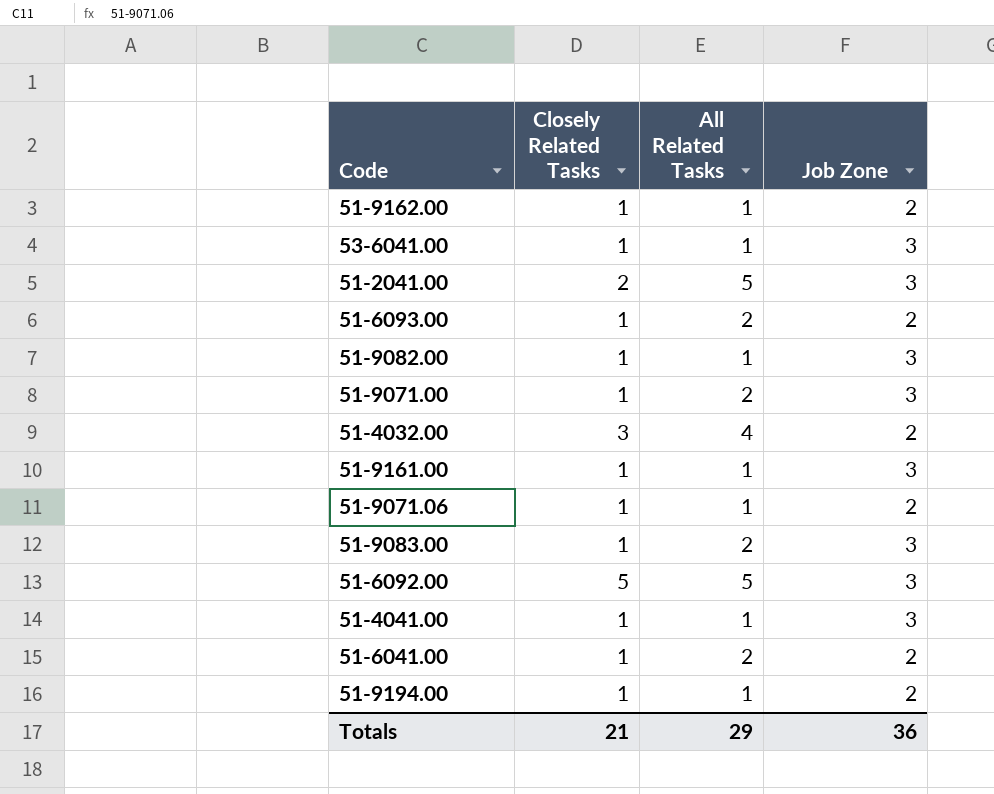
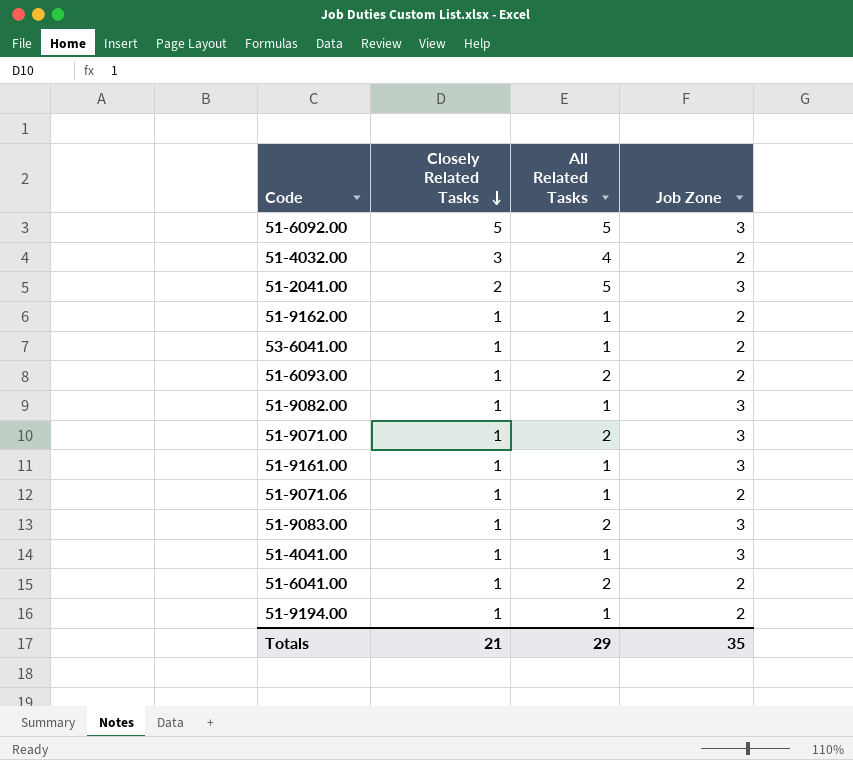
row order: none -> Closely Related Tasks descending
53-6041.00 | Job Zone: 3 -> 2
Totals | Job Zone: 36 -> 35

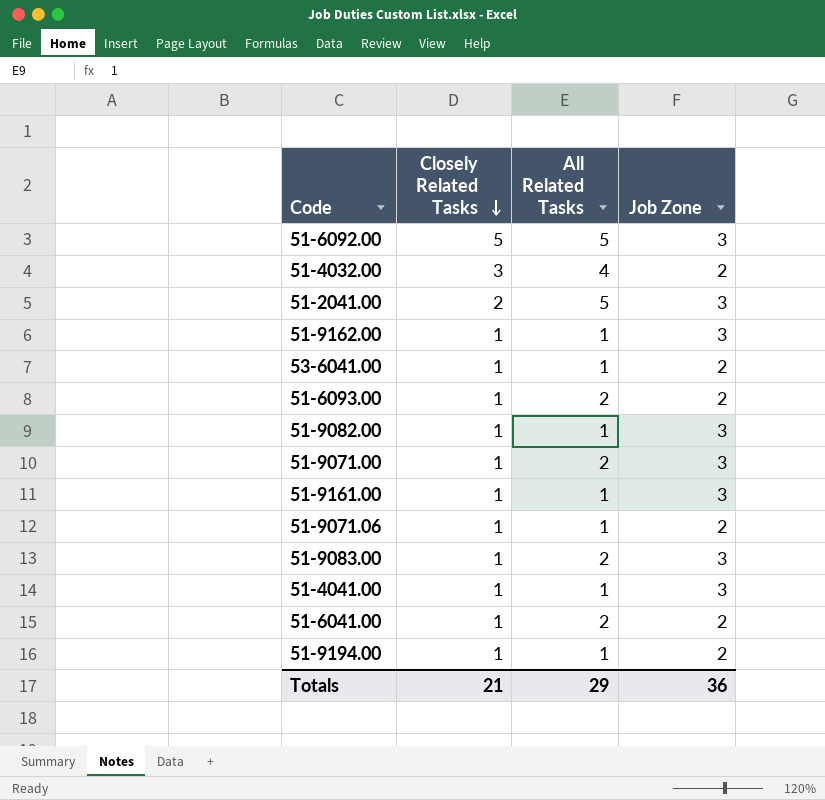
51-9162.00 | Job Zone: 2 -> 3
Totals | Job Zone: 35 -> 36

